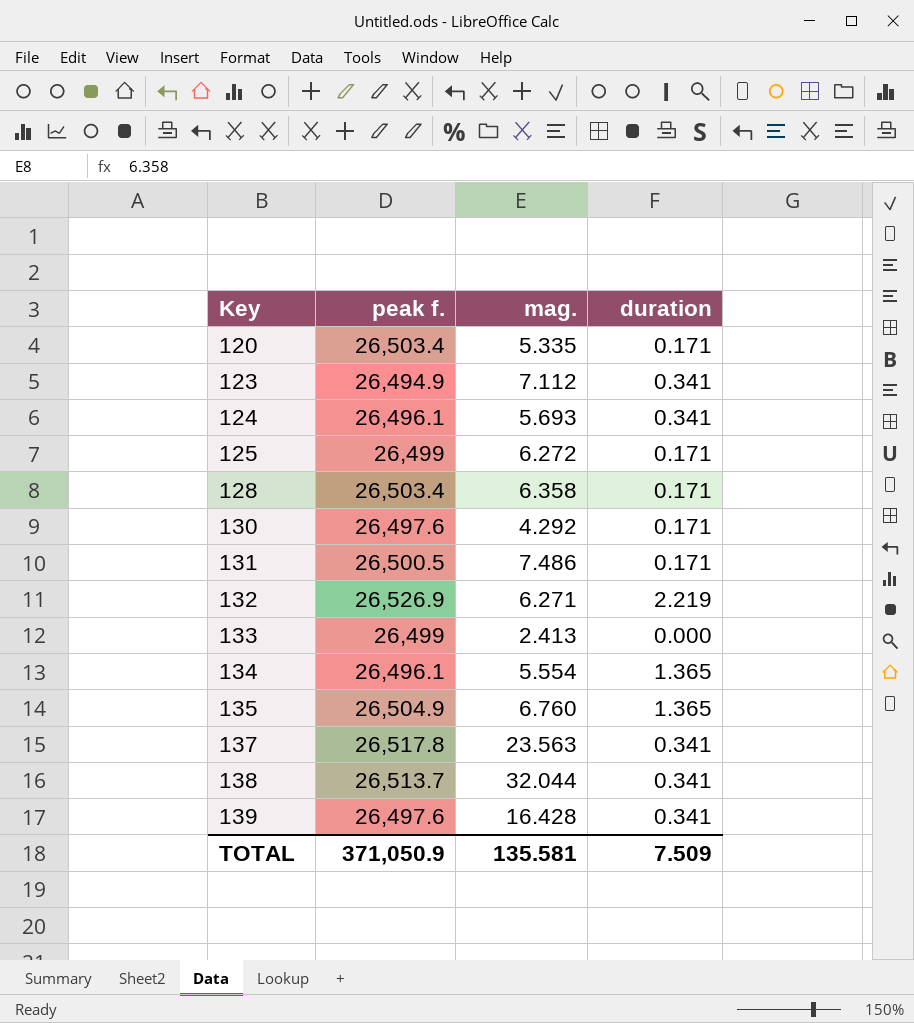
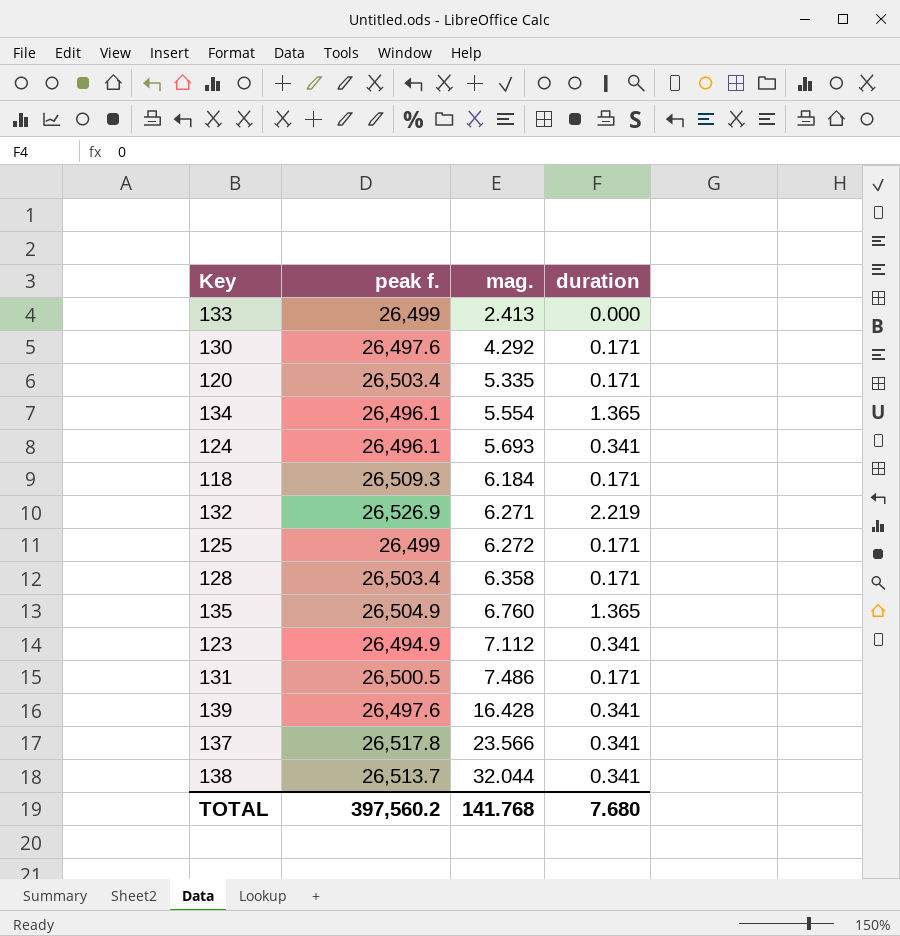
row order: Key ascending -> mag. ascending
row 118: none -> 26,509.3 | 6.184 | 0.171
137 | mag.: 23.563 -> 23.566
TOTAL | peak f.: 371,050.9 -> 397,560.2
TOTAL | mag.: 135.581 -> 141.768
TOTAL | duration: 7.509 -> 7.680

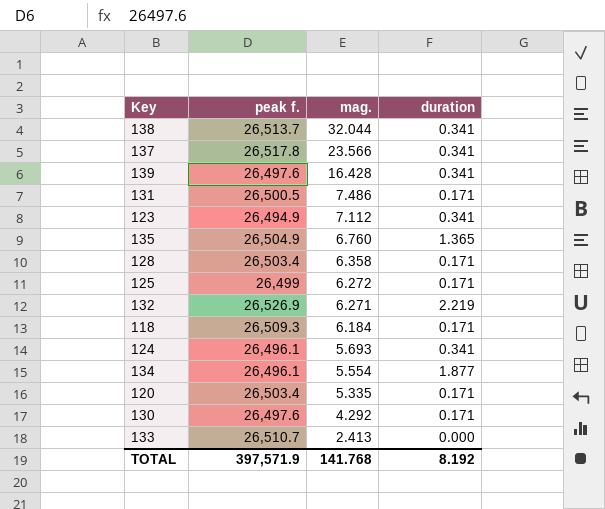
row order: mag. ascending -> mag. descending
134 | duration: 1.365 -> 1.877
133 | peak f.: 26,499 -> 26,510.7
TOTAL | peak f.: 397,560.2 -> 397,571.9
TOTAL | duration: 7.680 -> 8.192

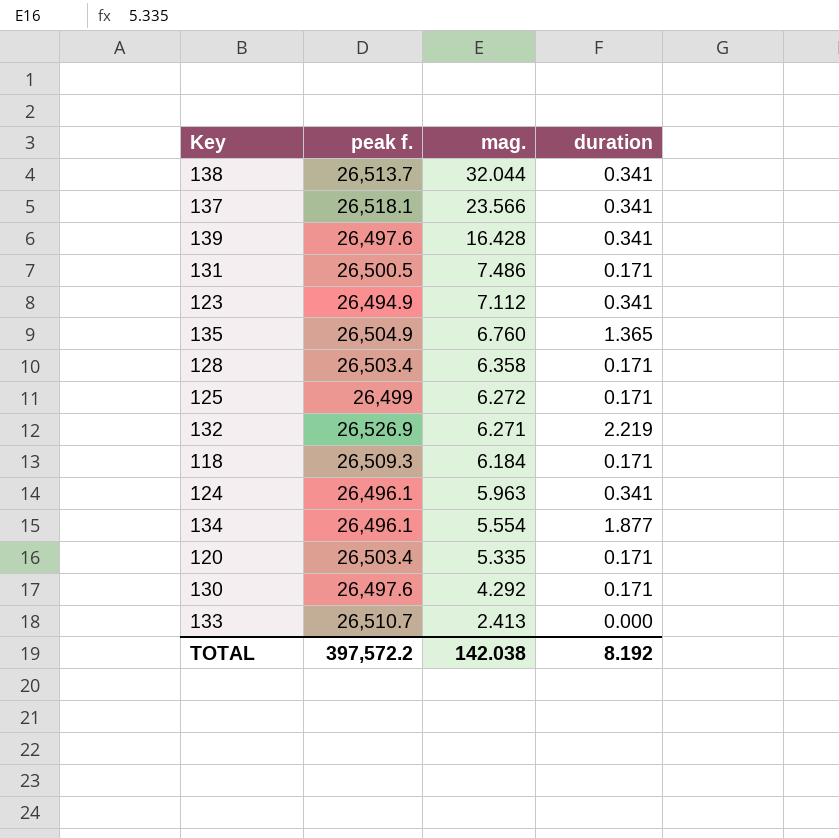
137 | peak f.: 26,517.8 -> 26,518.1
124 | mag.: 5.693 -> 5.963
TOTAL | peak f.: 397,571.9 -> 397,572.2
TOTAL | mag.: 141.768 -> 142.038

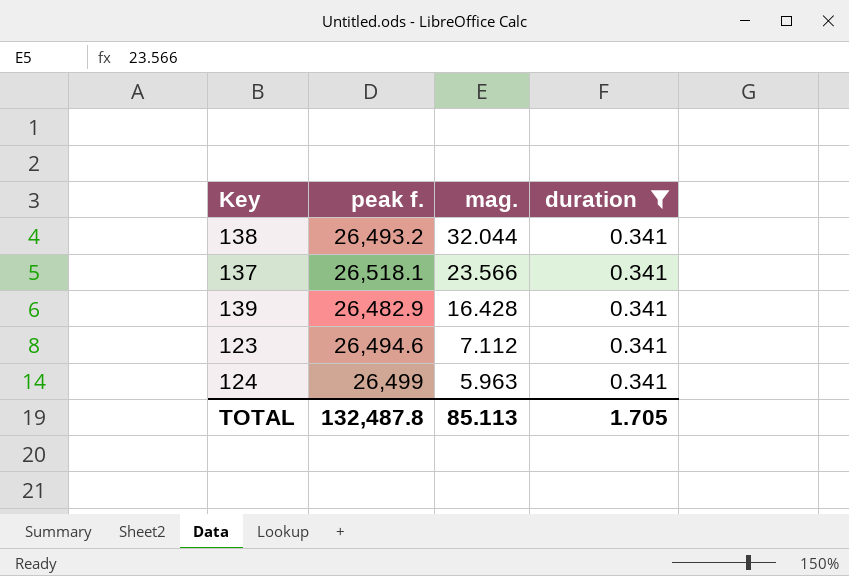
filter: none -> duration = 0.341
138 | peak f.: 26,513.7 -> 26,493.2
139 | peak f.: 26,497.6 -> 26,482.9
123 | peak f.: 26,494.9 -> 26,494.6
124 | peak f.: 26,496.1 -> 26,499
TOTAL | peak f.: 397,572.2 -> 132,487.8
TOTAL | mag.: 142.038 -> 85.113
TOTAL | duration: 8.192 -> 1.705

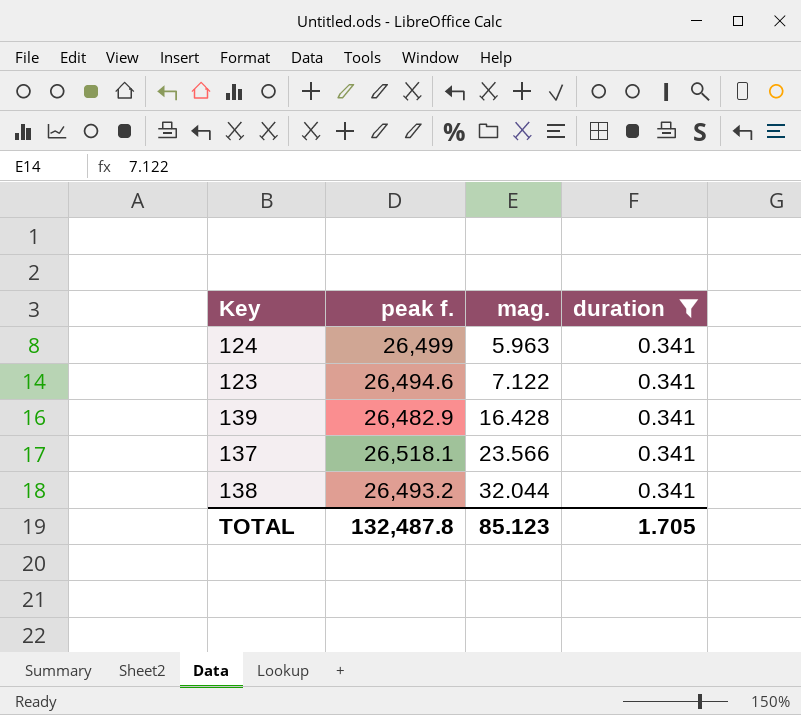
row order: mag. descending -> mag. ascending
123 | mag.: 7.112 -> 7.122
TOTAL | mag.: 85.113 -> 85.123

